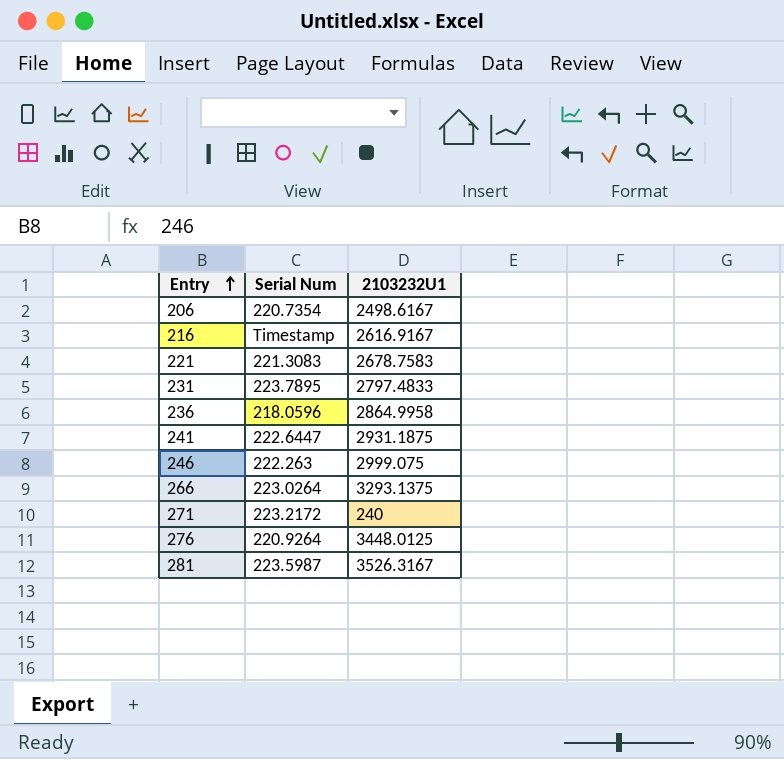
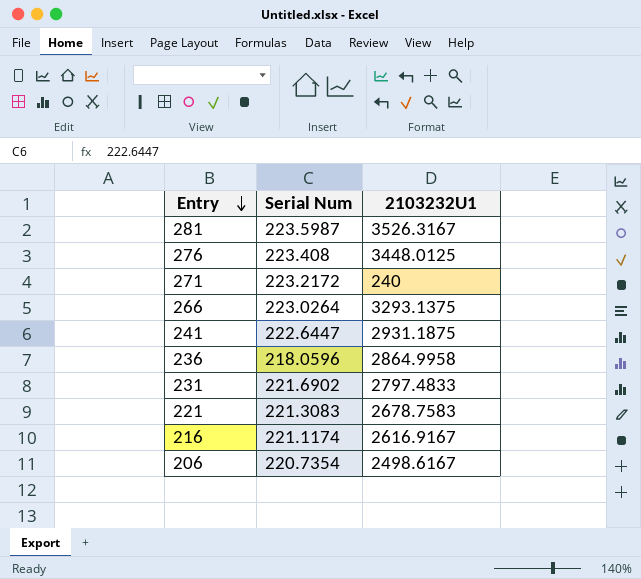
row order: Entry ascending -> Entry descending
row 246: 222.263 | 2999.075 -> none
276 | Serial Num: 220.9264 -> 223.408
231 | Serial Num: 223.7895 -> 221.6902
216 | Serial Num: Timestamp -> 221.1174

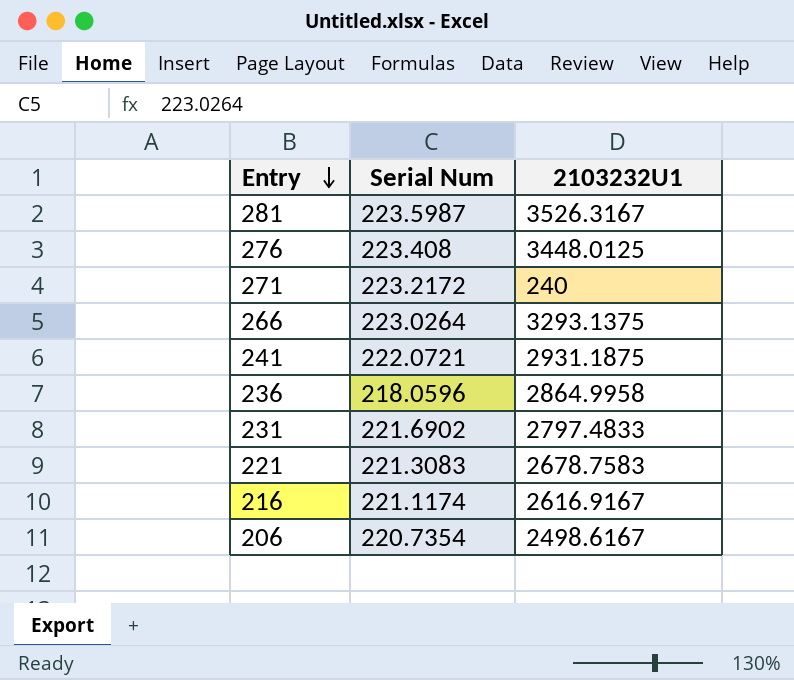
241 | Serial Num: 222.6447 -> 222.0721

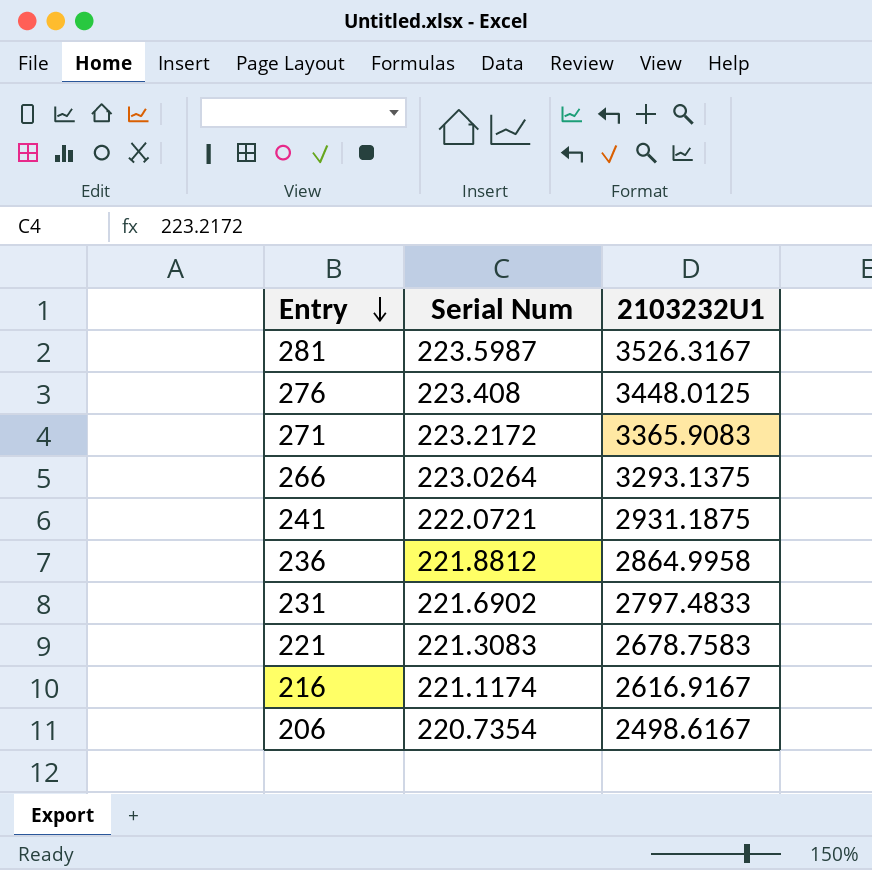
271 | 2103232U1: 240 -> 3365.9083
236 | Serial Num: 218.0596 -> 221.8812

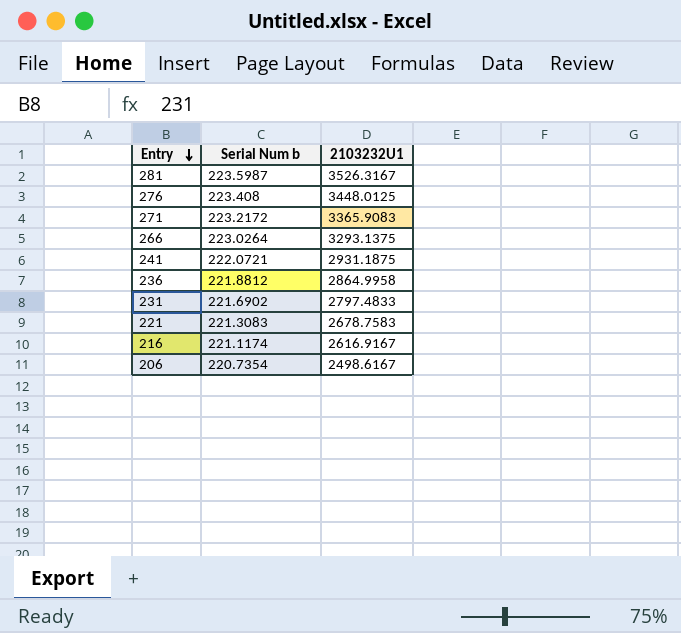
column name: Serial Num -> Serial Num b

